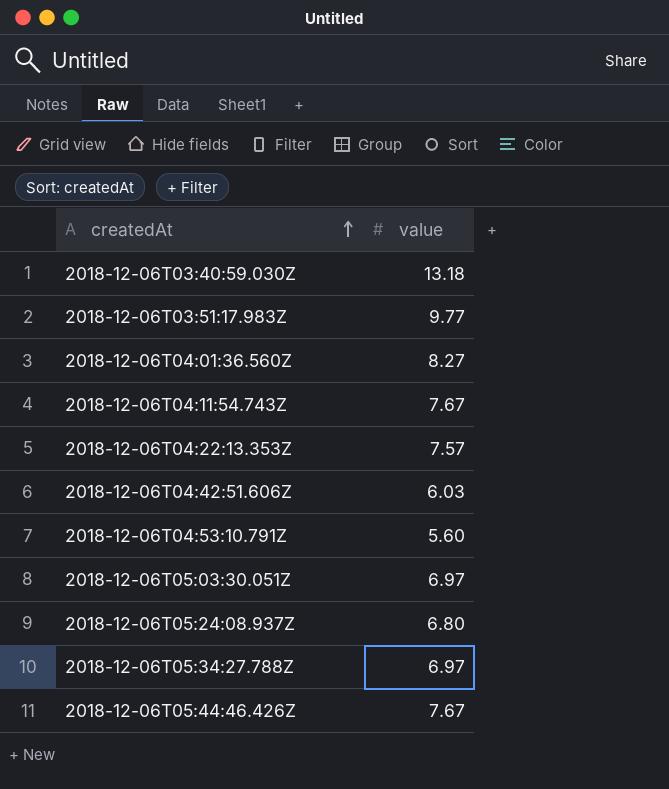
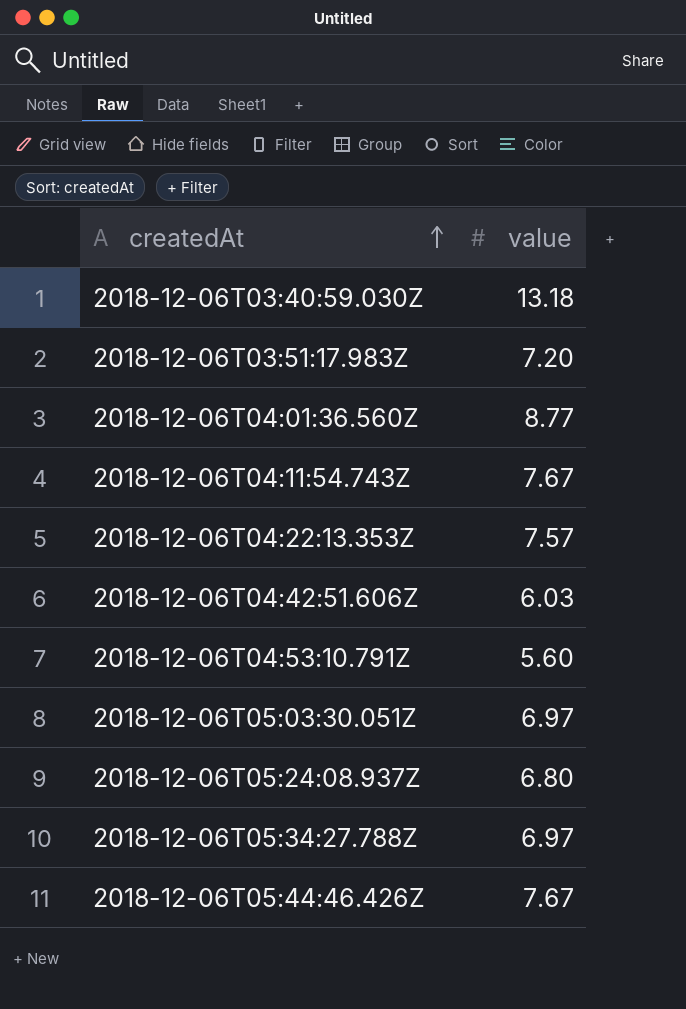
2018-12-06T03:51:17.983Z | value: 9.77 -> 7.20
2018-12-06T04:01:36.560Z | value: 8.27 -> 8.77

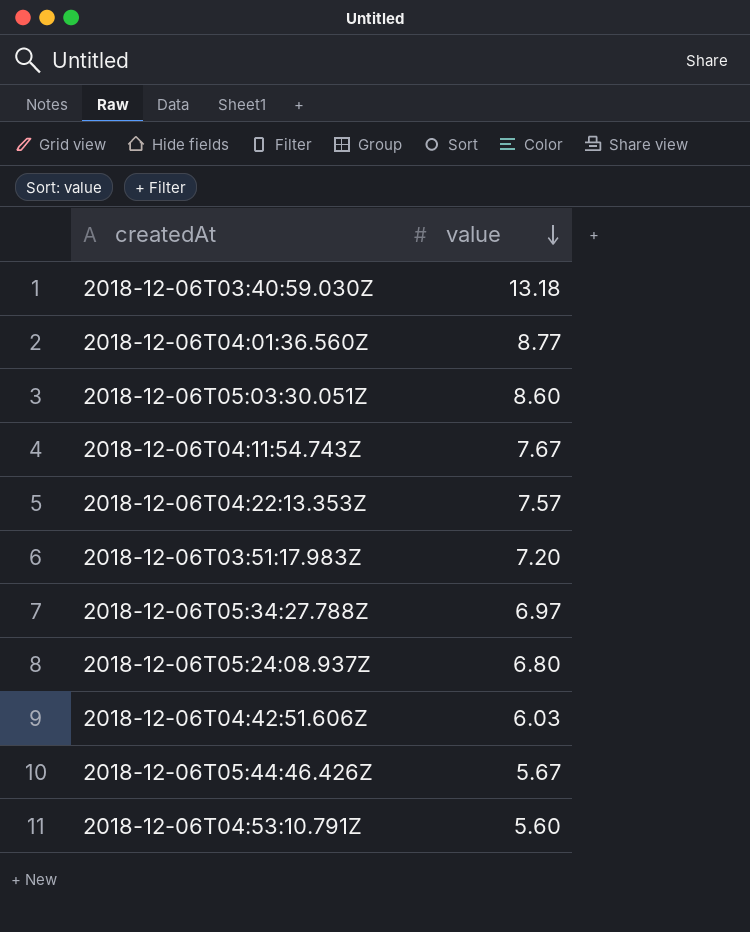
row order: createdAt ascending -> value descending
2018-12-06T05:03:30.051Z | value: 6.97 -> 8.60
2018-12-06T05:44:46.426Z | value: 7.67 -> 5.67

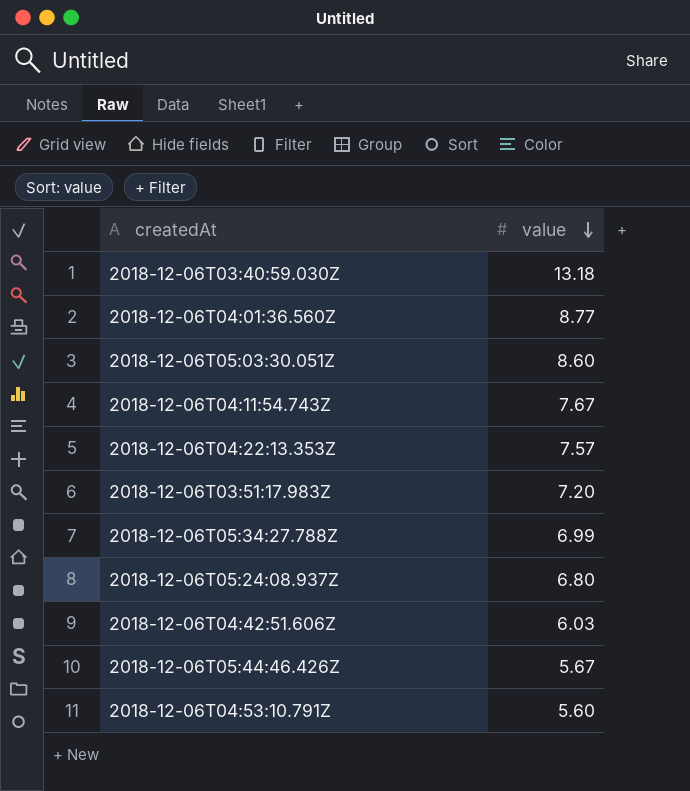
2018-12-06T05:34:27.788Z | value: 6.97 -> 6.99

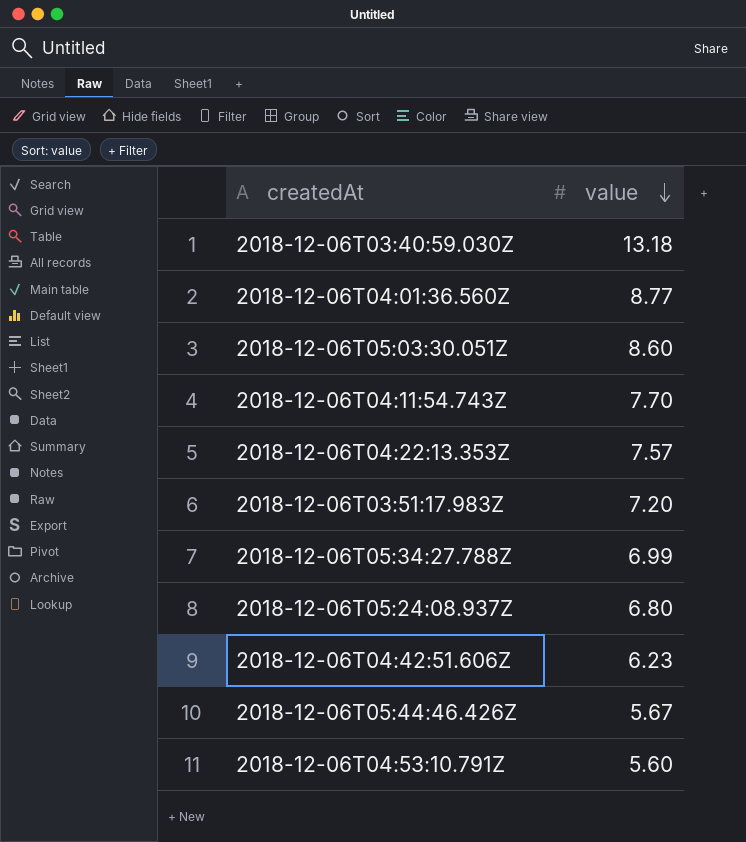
2018-12-06T04:11:54.743Z | value: 7.67 -> 7.70
2018-12-06T04:42:51.606Z | value: 6.03 -> 6.23

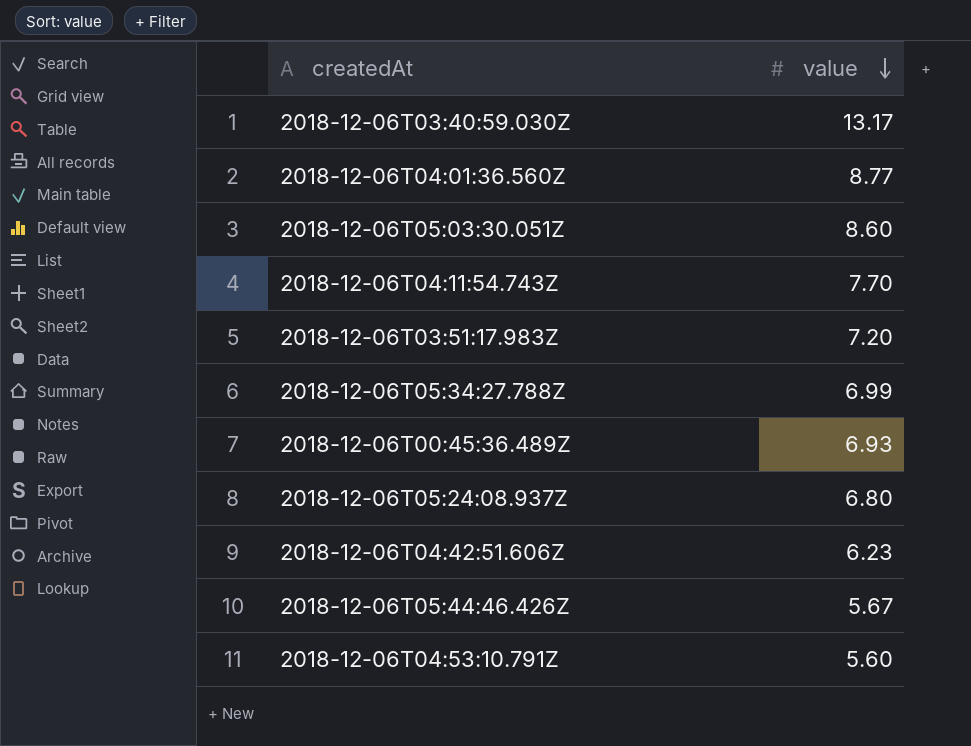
row 2018-12-06T04:22:13.353Z: 7.57 -> none
2018-12-06T03:40:59.030Z | value: 13.18 -> 13.17
row 2018-12-06T00:45:36.489Z: none -> 6.93

